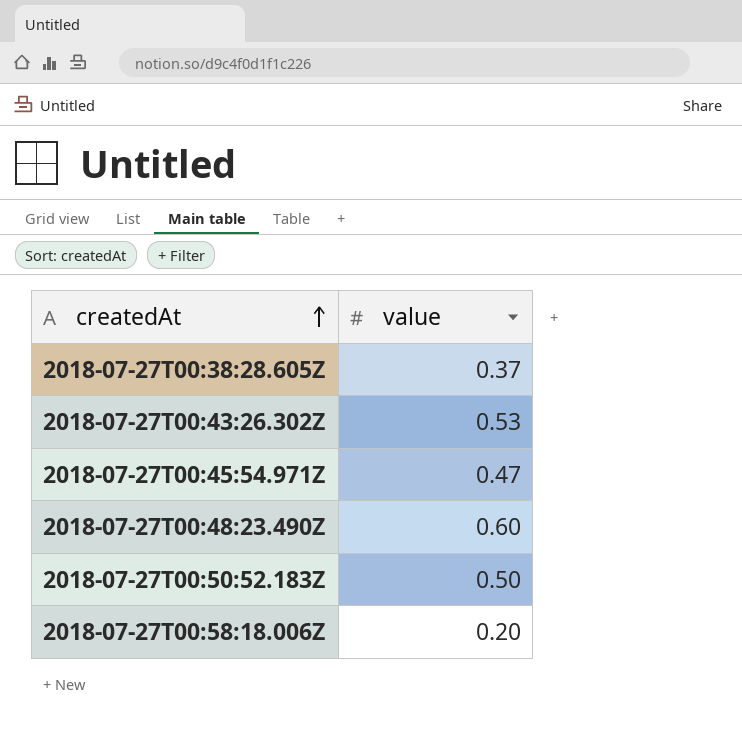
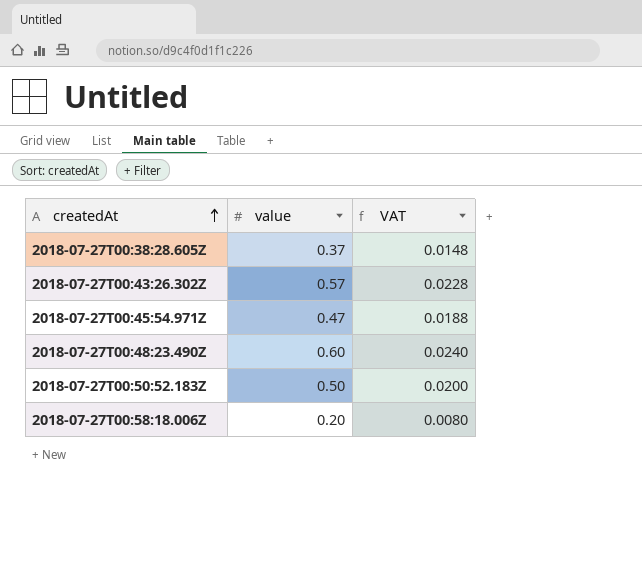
column VAT | formula: none -> [value] * 0.04
2018-07-27T00:43:26.302Z | value: 0.53 -> 0.57

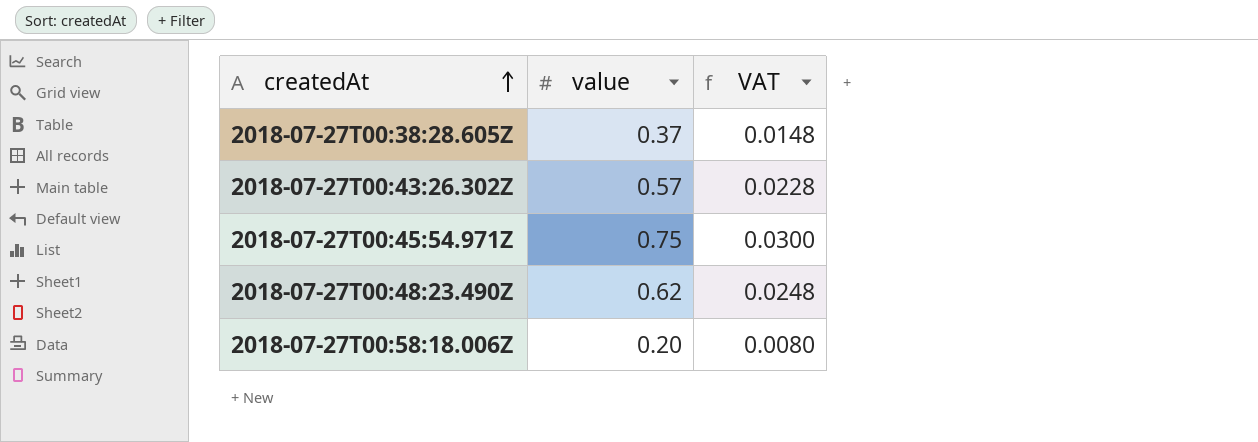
row 2018-07-27T00:50:52.183Z: 0.50 | 0.0200 -> none
2018-07-27T00:45:54.971Z | value: 0.47 -> 0.75
2018-07-27T00:45:54.971Z | VAT: 0.0188 -> 0.0300
2018-07-27T00:48:23.490Z | value: 0.60 -> 0.62
2018-07-27T00:48:23.490Z | VAT: 0.0240 -> 0.0248

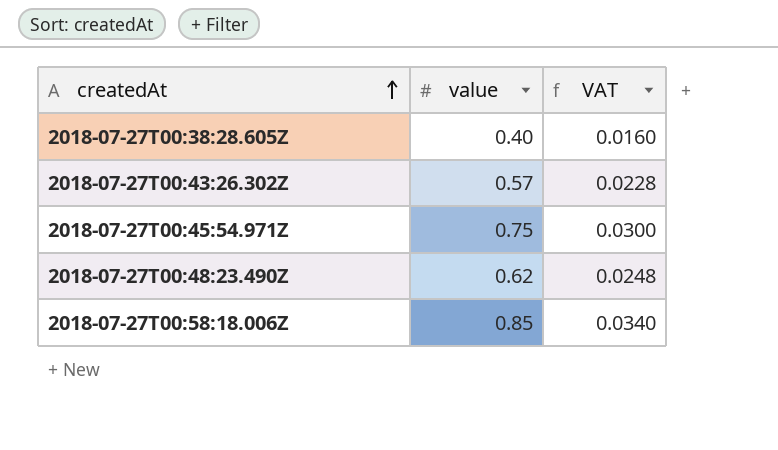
2018-07-27T00:38:28.605Z | value: 0.37 -> 0.40
2018-07-27T00:38:28.605Z | VAT: 0.0148 -> 0.0160
2018-07-27T00:58:18.006Z | value: 0.20 -> 0.85
2018-07-27T00:58:18.006Z | VAT: 0.0080 -> 0.0340

